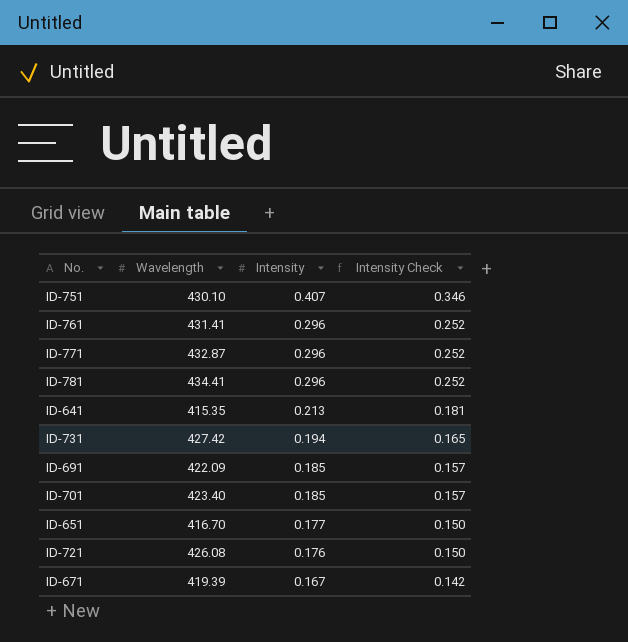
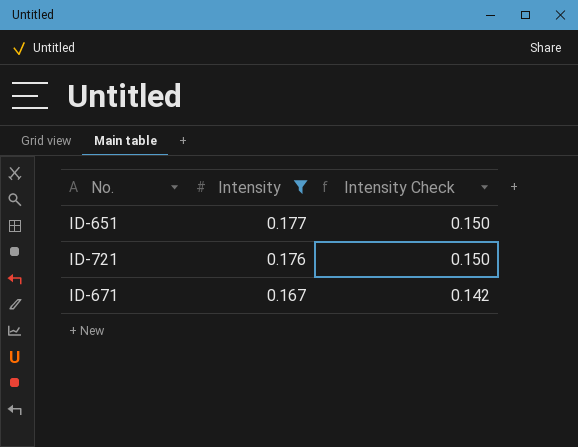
filter: none -> Intensity <= 0.177
column Wavelength | position: 2 -> none

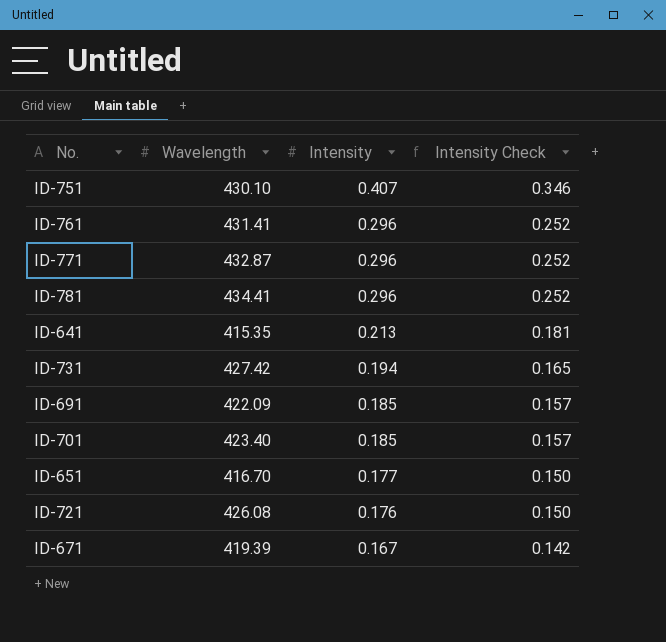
filter: Intensity <= 0.177 -> none
column Wavelength | position: none -> 2

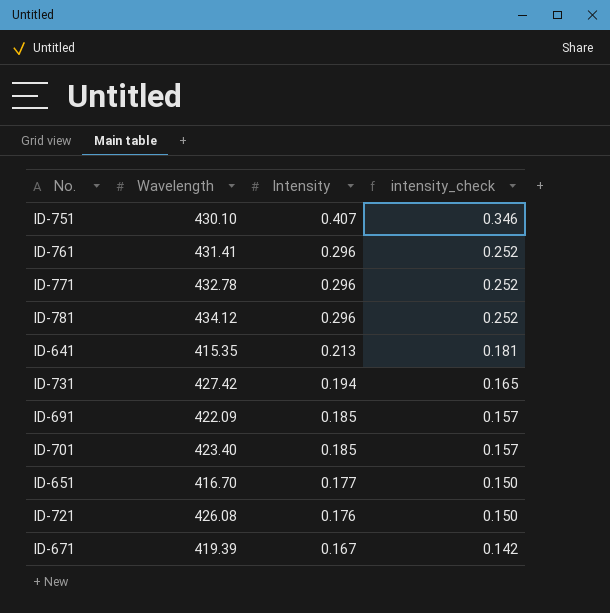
column name: Intensity Check -> intensity_check
ID-771 | Wavelength: 432.87 -> 432.78
ID-781 | Wavelength: 434.41 -> 434.12

